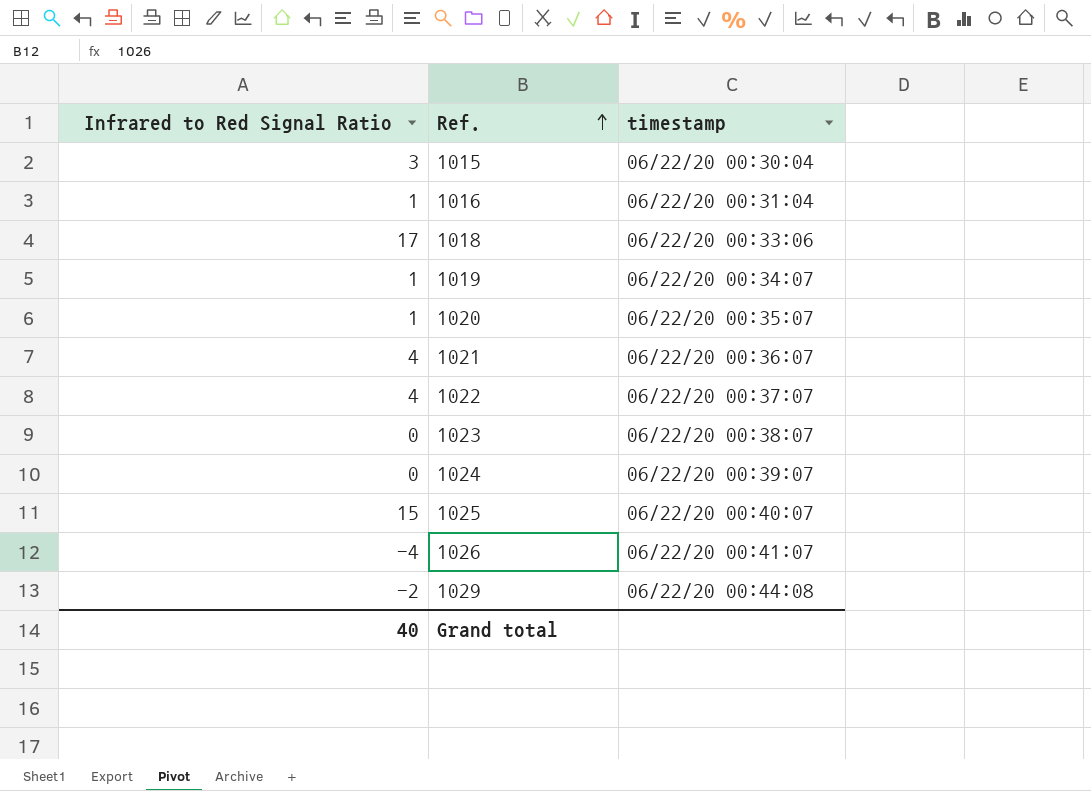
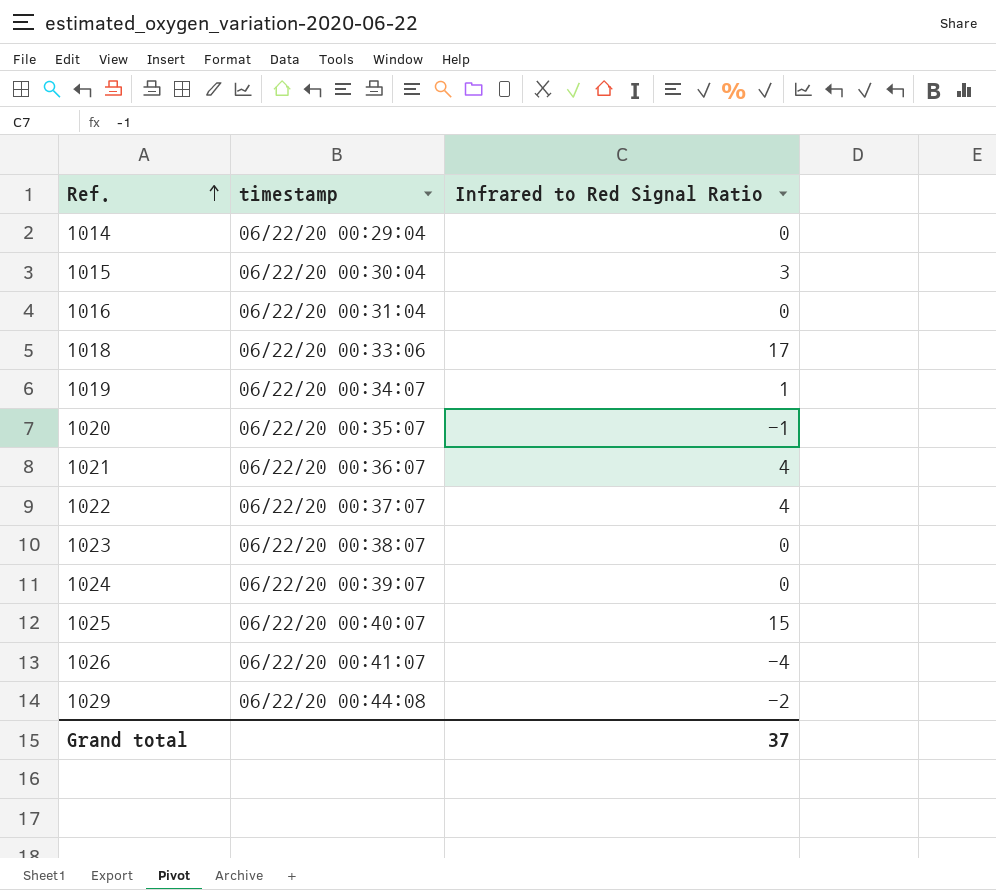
column Infrared to Red Signal Ratio | position: 1 -> 3
row 1014: none -> 06/22/20 00:29:04 | 0
1016 | Infrared to Red Signal Ratio: 1 -> 0
1020 | Infrared to Red Signal Ratio: 1 -> -1
Grand total | Infrared to Red Signal Ratio: 40 -> 37

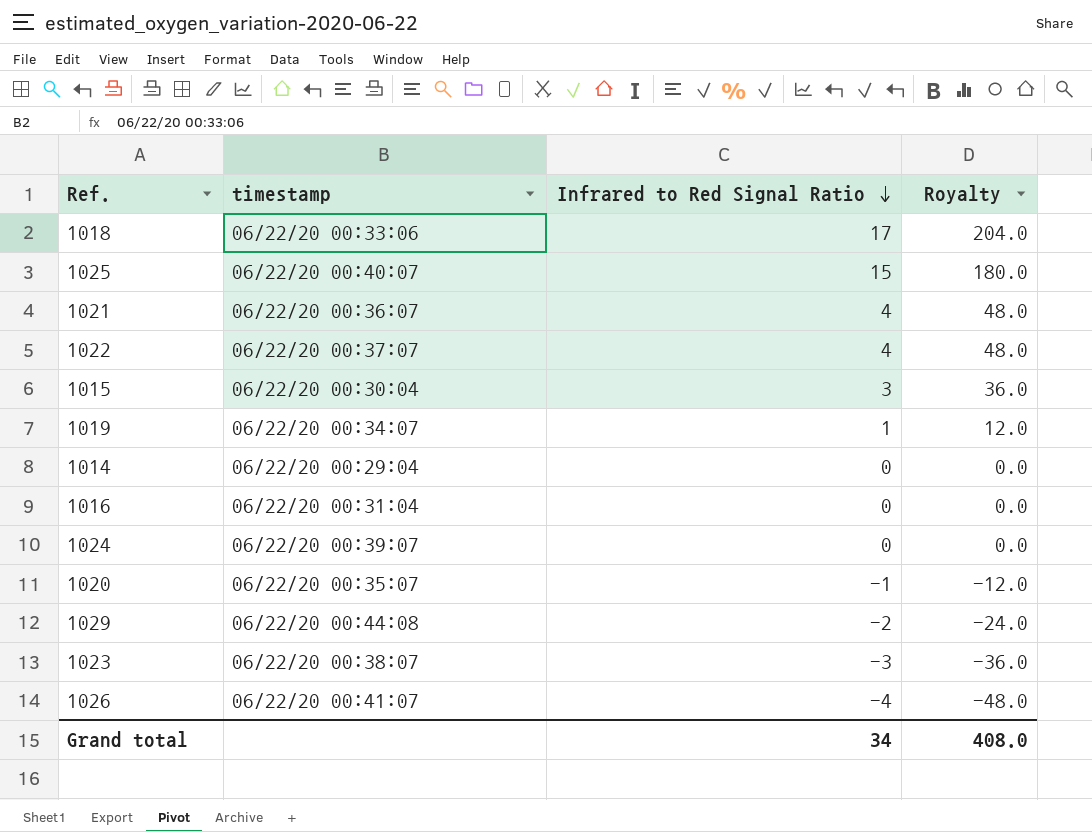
row order: Ref. ascending -> Infrared to Red Signal Ratio descending
column Royalty | formula: none -> [Infrared to Red Signal Ratio] * 12
1023 | Infrared to Red Signal Ratio: 0 -> -3
Grand total | Infrared to Red Signal Ratio: 37 -> 34

